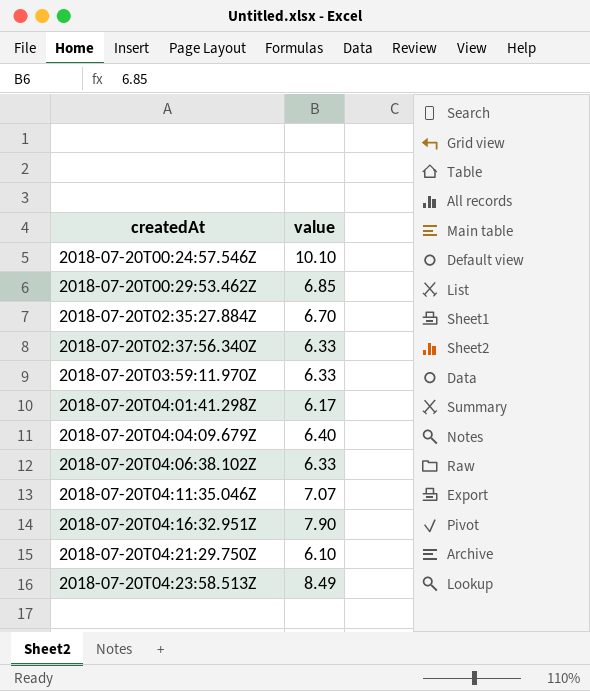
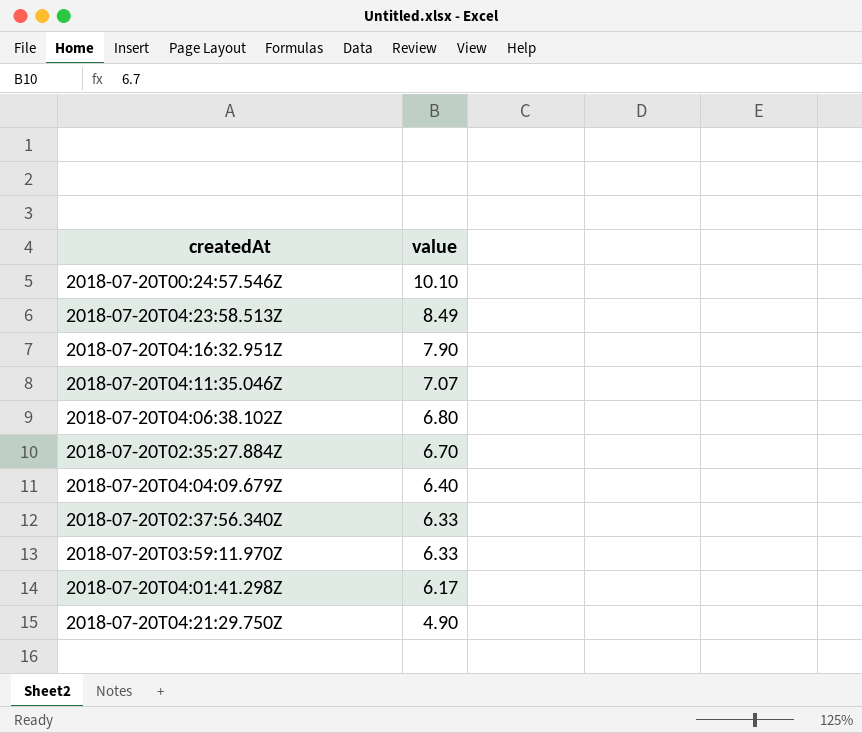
row order: createdAt ascending -> value descending
row 2018-07-20T00:29:53.462Z: 6.85 -> none
2018-07-20T04:06:38.102Z | value: 6.33 -> 6.80
2018-07-20T04:21:29.750Z | value: 6.10 -> 4.90

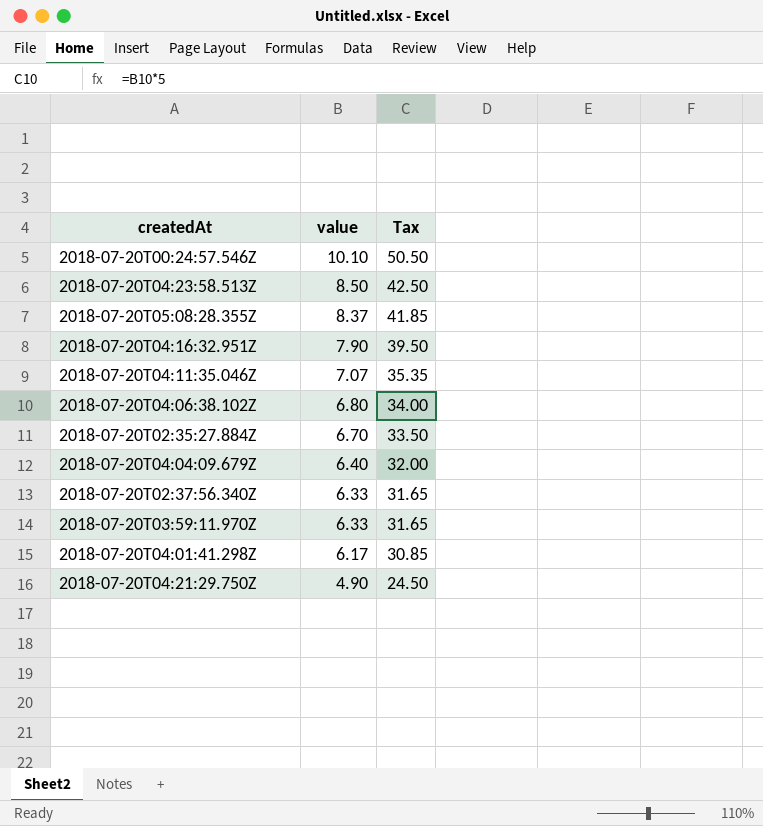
column Tax | formula: none -> [value] * 5
2018-07-20T04:23:58.513Z | value: 8.49 -> 8.50
row 2018-07-20T05:08:28.355Z: none -> 8.37 | 41.85

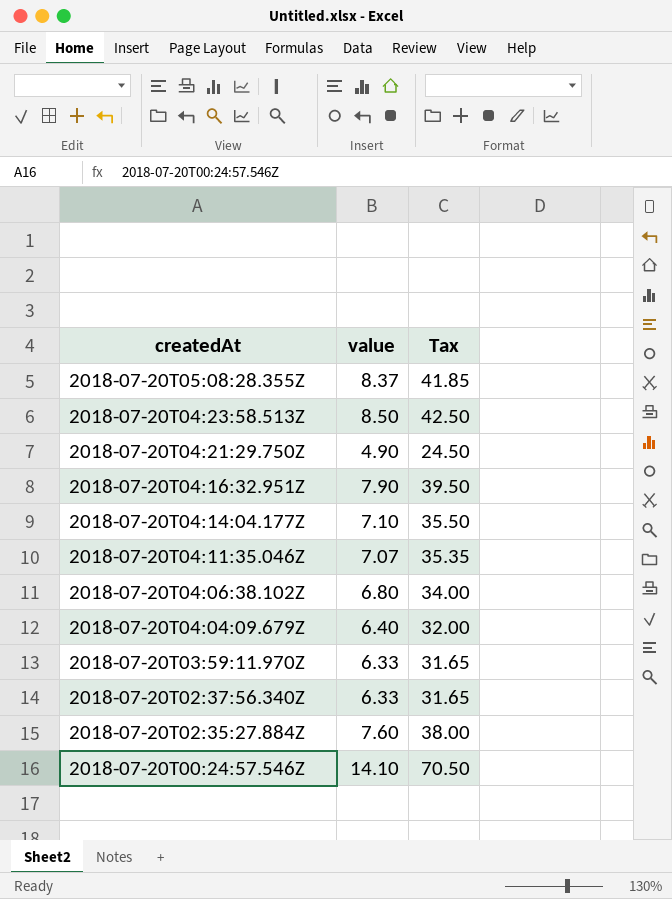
row order: value descending -> createdAt descending
row 2018-07-20T04:01:41.298Z: 6.17 | 30.85 -> none
row 2018-07-20T04:14:04.177Z: none -> 7.10 | 35.50
2018-07-20T02:35:27.884Z | value: 6.70 -> 7.60
2018-07-20T02:35:27.884Z | Tax: 33.50 -> 38.00
2018-07-20T00:24:57.546Z | value: 10.10 -> 14.10
2018-07-20T00:24:57.546Z | Tax: 50.50 -> 70.50

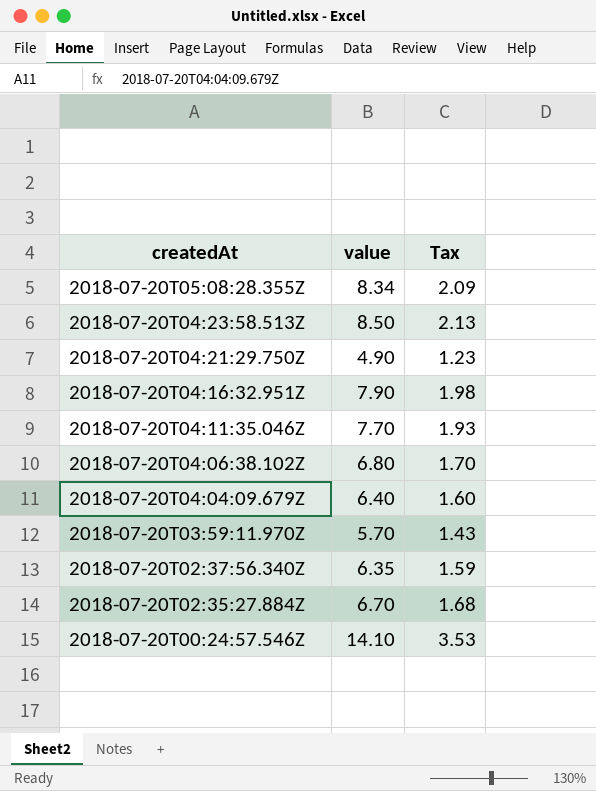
column Tax | formula: [value] * 5 -> [value] * 0.25
row 2018-07-20T04:14:04.177Z: 7.10 | 35.50 -> none
2018-07-20T05:08:28.355Z | value: 8.37 -> 8.34
2018-07-20T04:11:35.046Z | value: 7.07 -> 7.70
2018-07-20T03:59:11.970Z | value: 6.33 -> 5.70
2018-07-20T02:37:56.340Z | value: 6.33 -> 6.35
2018-07-20T02:35:27.884Z | value: 7.60 -> 6.70

